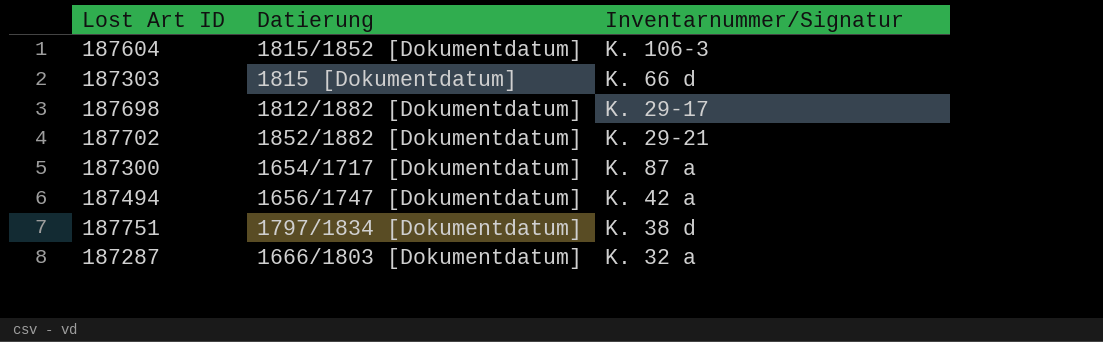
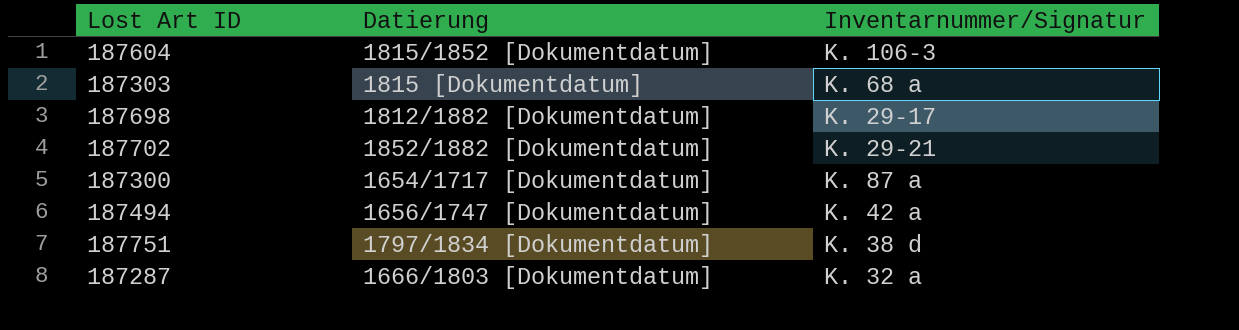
187303 | Inventarnummer/Signatur: K. 66 d -> K. 68 a

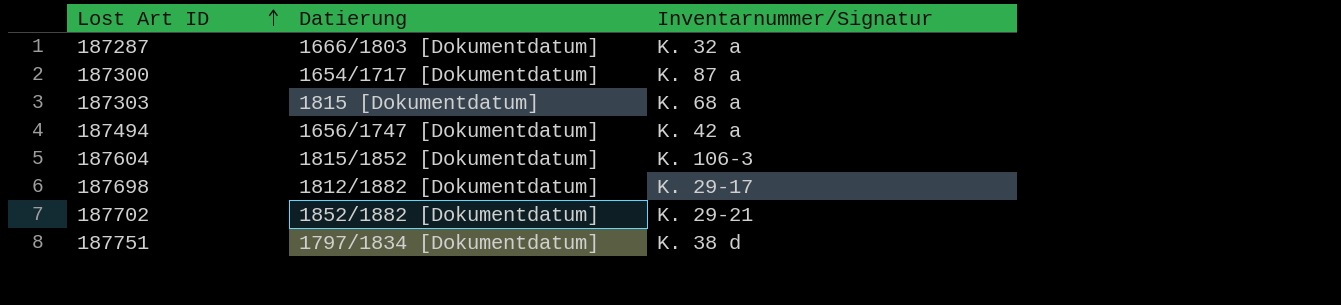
row order: none -> Lost Art ID ascending

